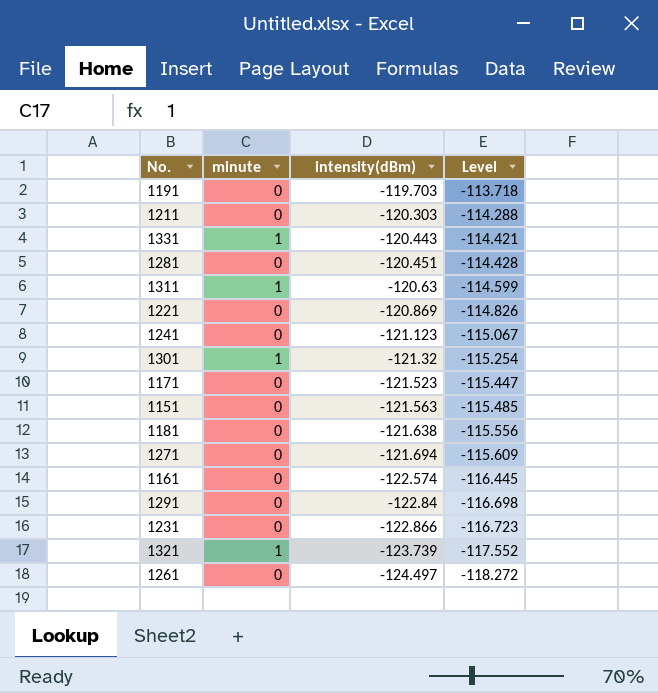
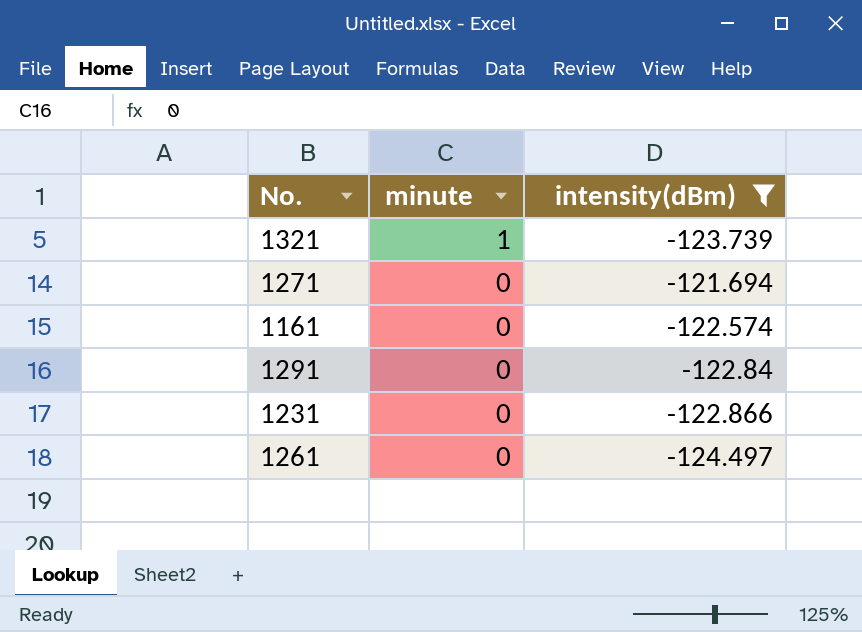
filter: none -> intensity(dBm) <= -121.694
row order: intensity(dBm) descending -> minute descending
column Level | formula: [intensity(dBm)] * 0.95 -> none

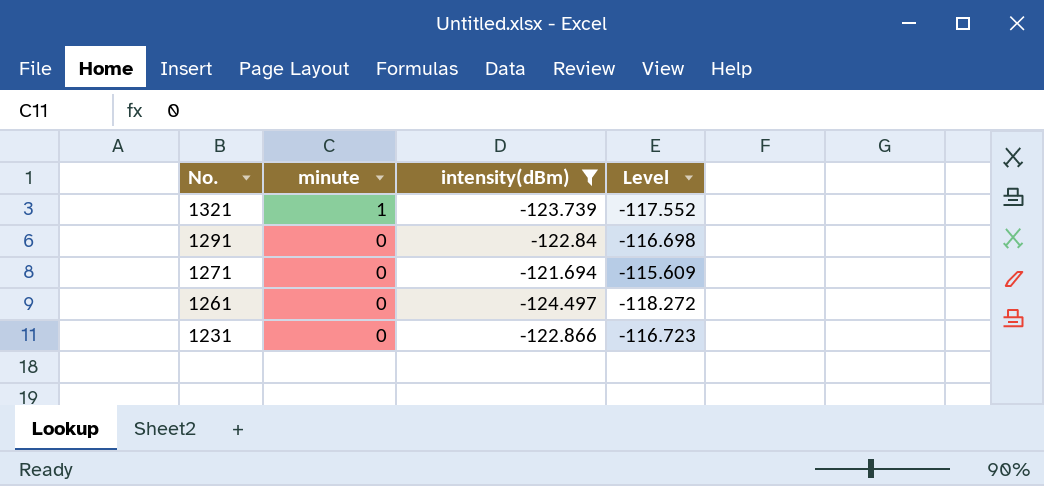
row order: minute descending -> No. descending
column Level | formula: none -> [intensity(dBm)] * 0.95
row 1161: 0 | -122.574 -> none

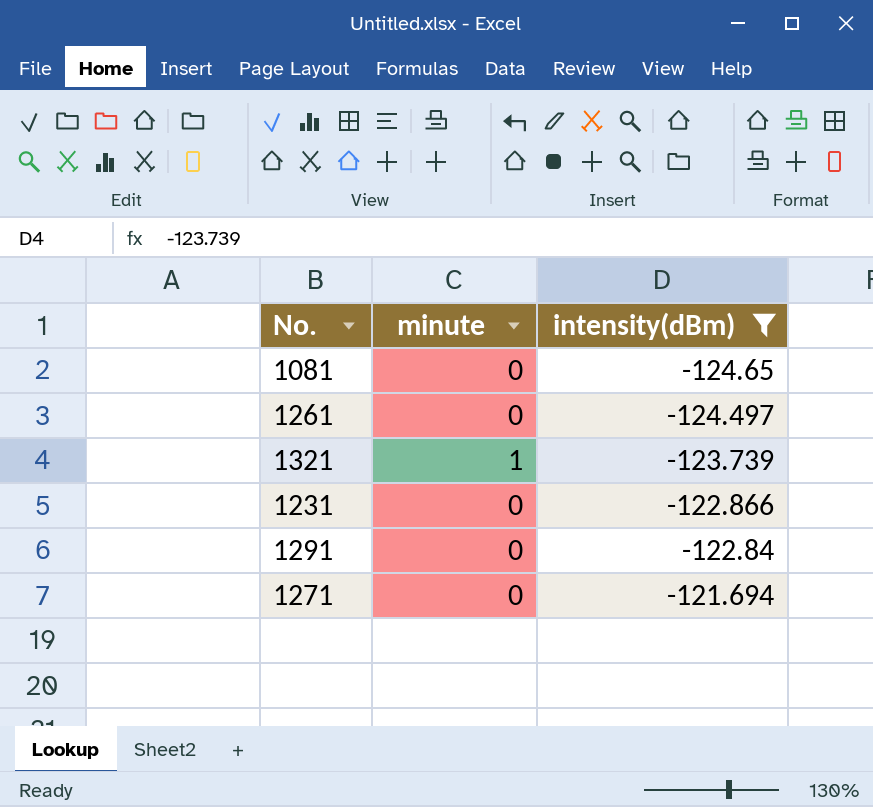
row order: No. descending -> intensity(dBm) ascending
column Level | formula: [intensity(dBm)] * 0.95 -> none
row 1081: none -> 0 | -124.65

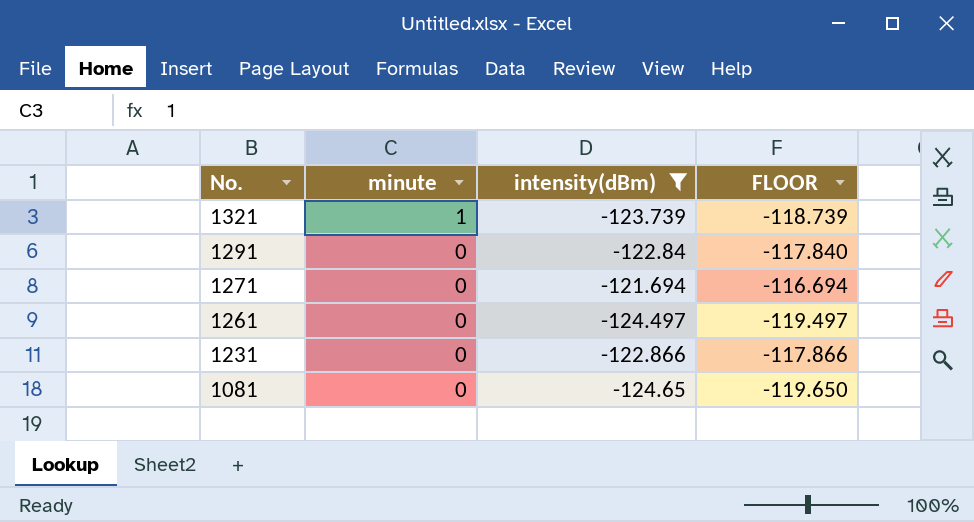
row order: intensity(dBm) ascending -> No. descending
column FLOOR | formula: none -> [intensity(dBm)] + 5

